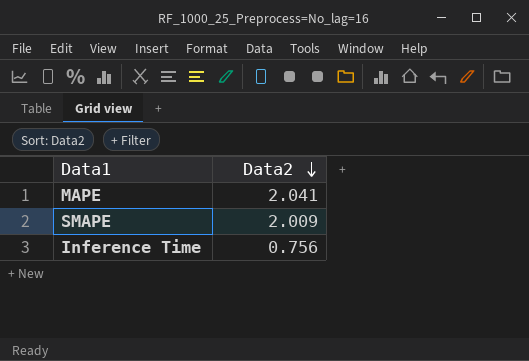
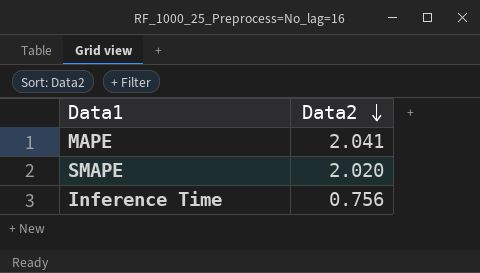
SMAPE | Data2: 2.009 -> 2.020

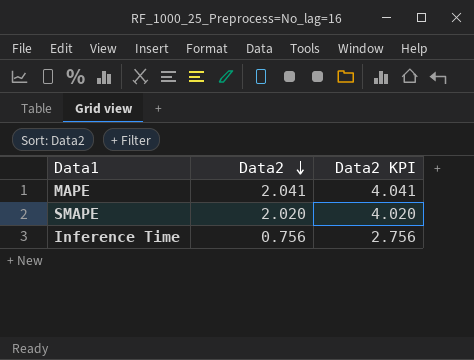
column Data2 KPI | formula: none -> [Data2] + 2

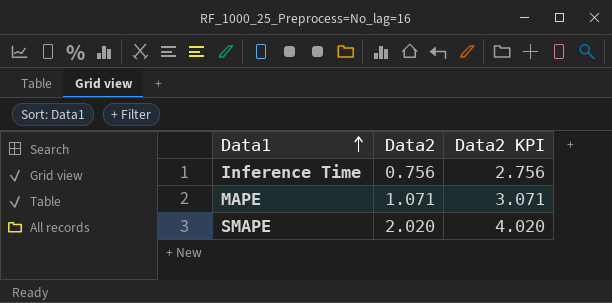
row order: Data2 descending -> Data1 ascending
MAPE | Data2: 2.041 -> 1.071
MAPE | Data2 KPI: 4.041 -> 3.071

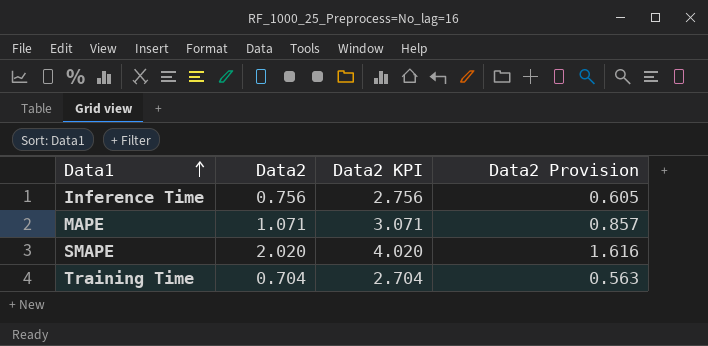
column Data2 Provision | formula: none -> [Data2] * 0.8
row Training Time: none -> 0.704 | 2.704 | 0.563

